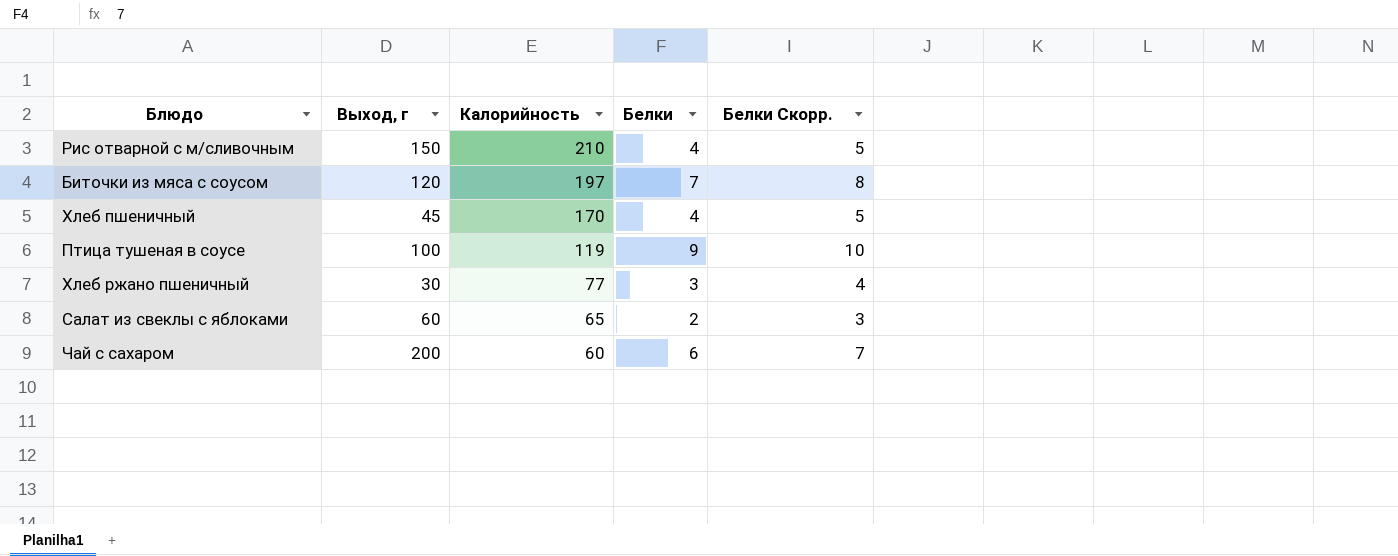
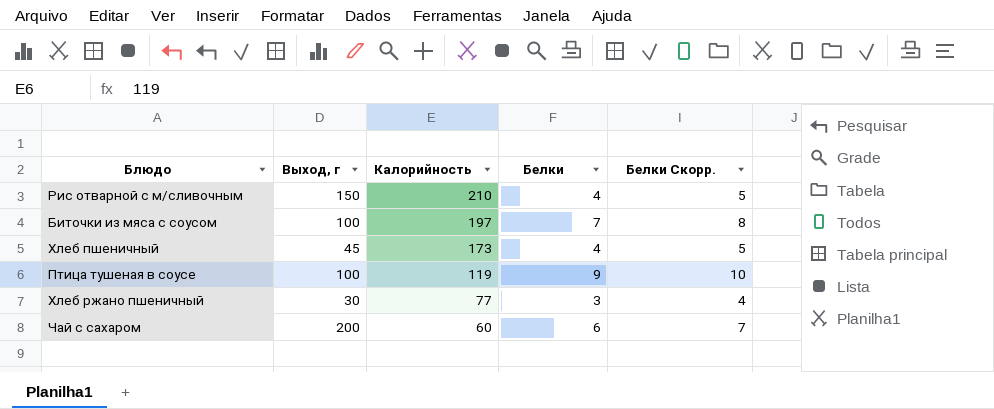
row Салат из свеклы с яблоками: 60 | 65 | 2 | 3 -> none
Биточки из мяса с соусом | Выход, г: 120 -> 100
Хлеб пшеничный | Калорийность: 170 -> 173

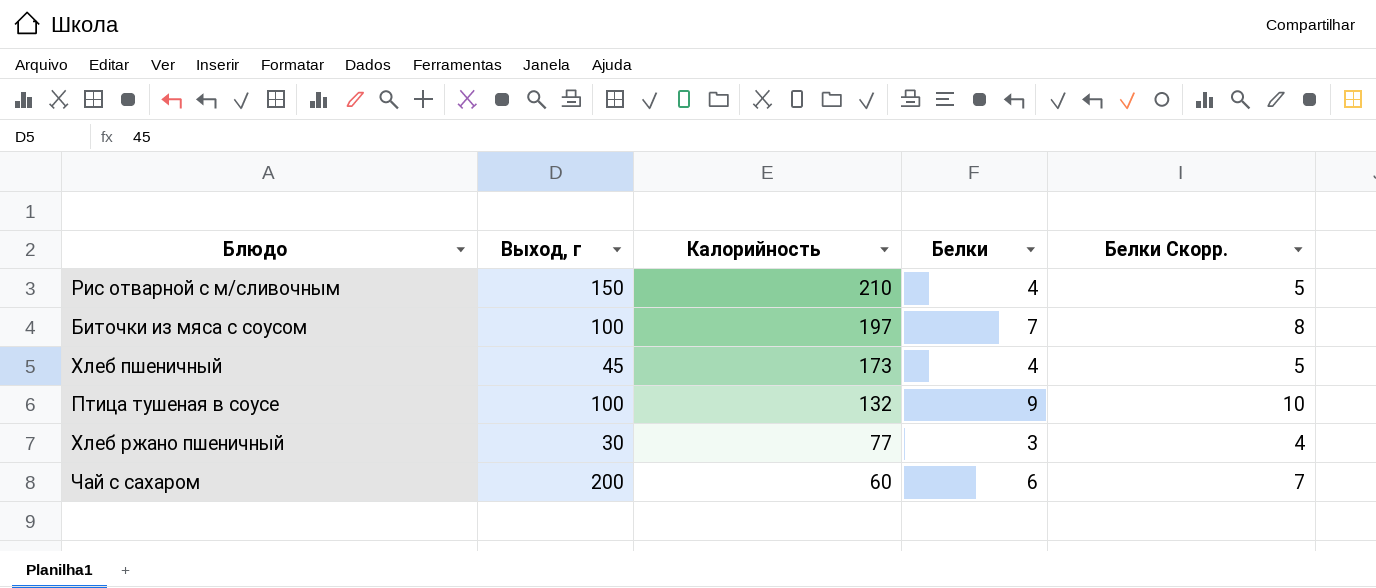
Птица тушеная в соусе | Калорийность: 119 -> 132

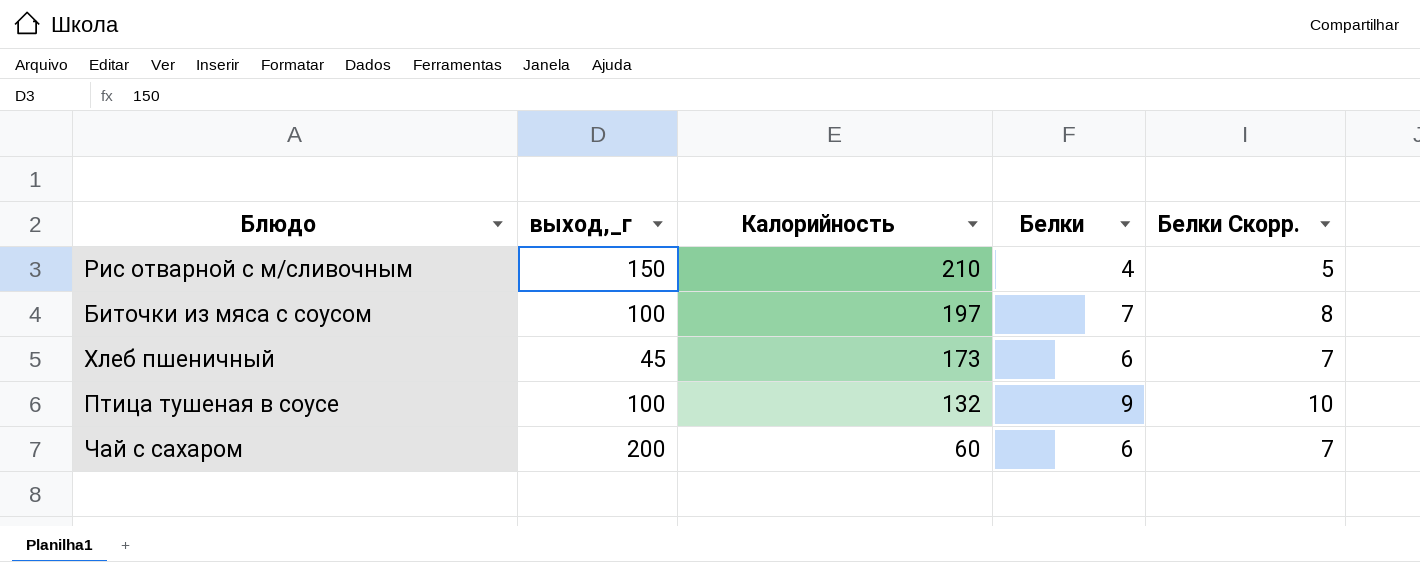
column name: Выход, г -> выход,_г
row Хлеб ржано пшеничный: 30 | 77 | 3 | 4 -> none
Хлеб пшеничный | Белки: 4 -> 6
Хлеб пшеничный | Белки Скорр.: 5 -> 7

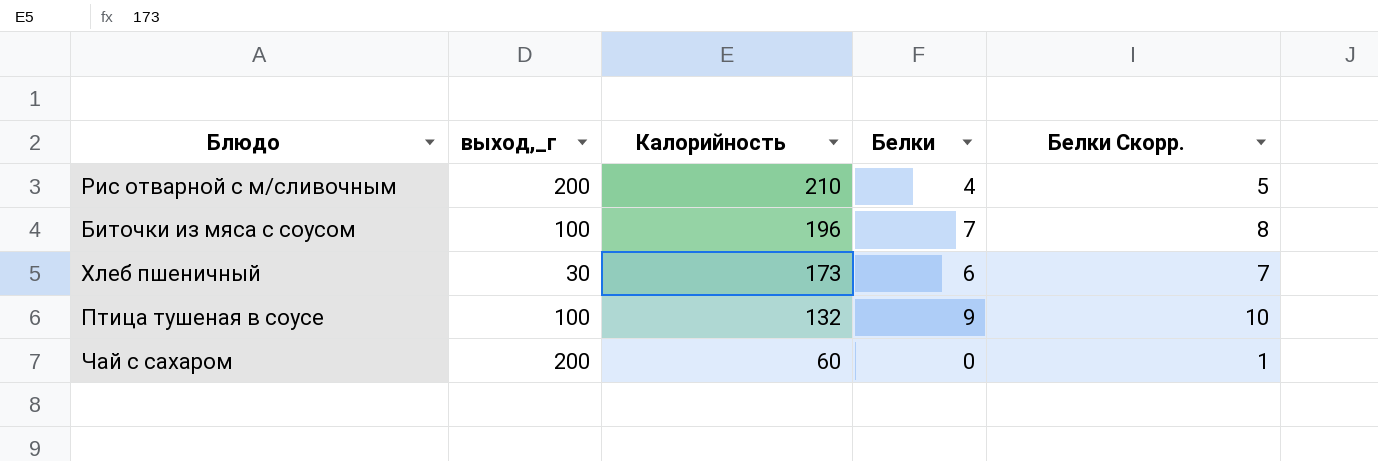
Рис отварной с м/сливочным | выход,_г: 150 -> 200
Биточки из мяса с соусом | Калорийность: 197 -> 196
Хлеб пшеничный | выход,_г: 45 -> 30
Чай с сахаром | Белки: 6 -> 0
Чай с сахаром | Белки Скорр.: 7 -> 1

